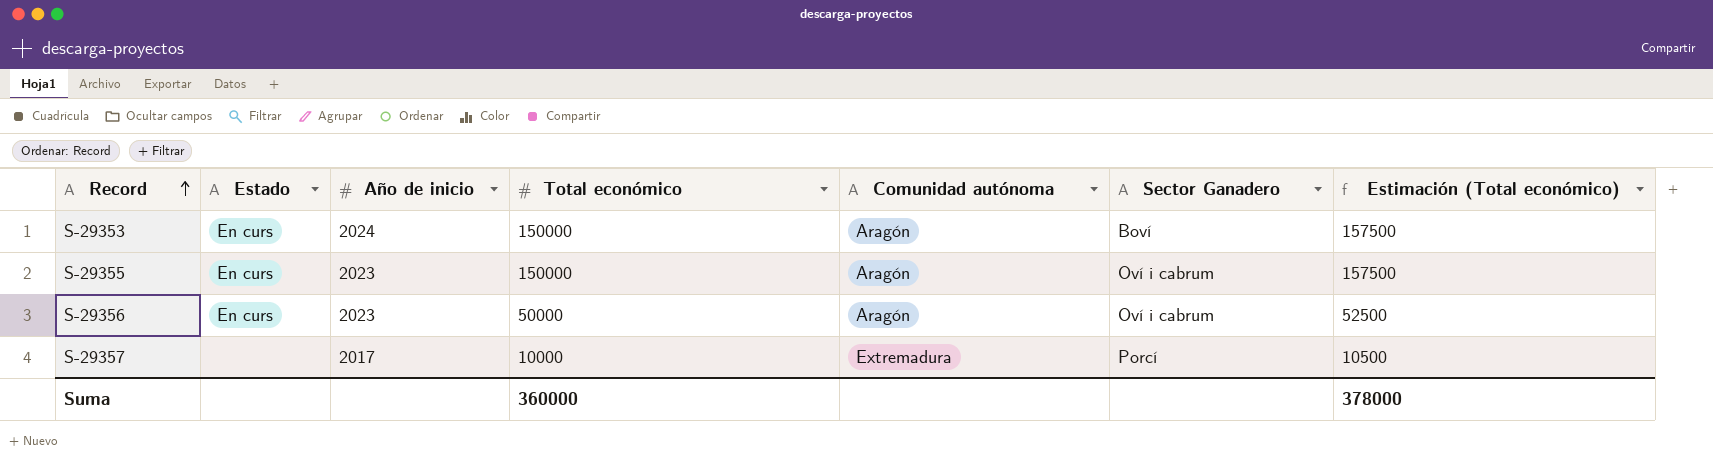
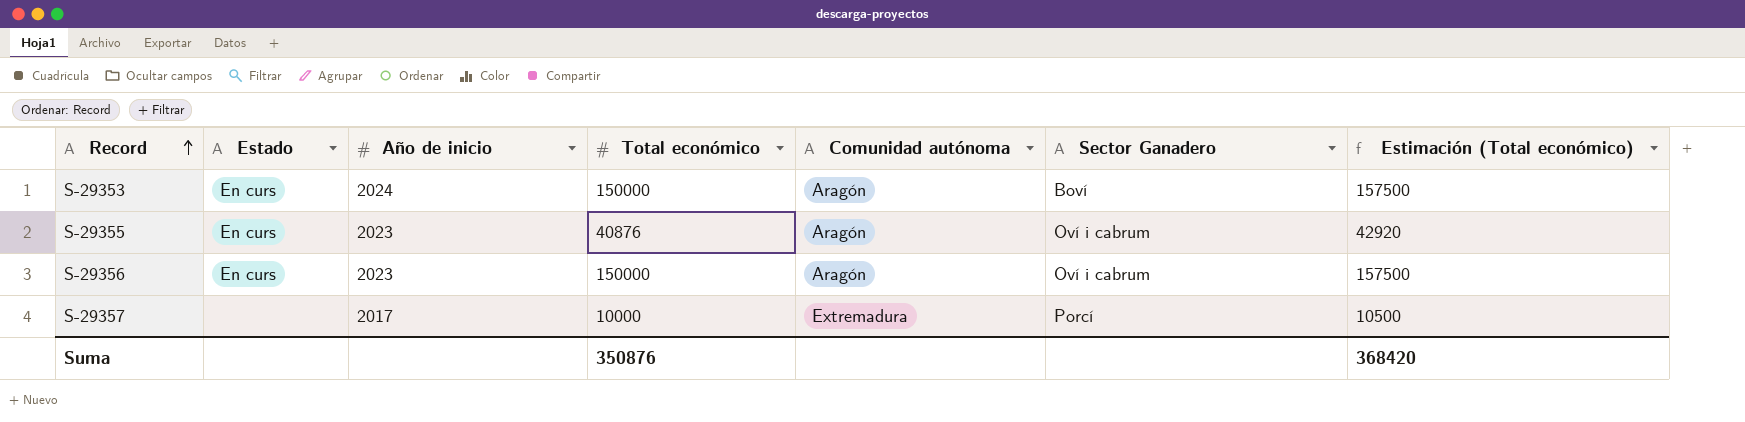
S-29355 | Total económico: 150000 -> 40876
S-29355 | Estimación (Total económico): 157500 -> 42920
S-29356 | Total económico: 50000 -> 150000
S-29356 | Estimación (Total económico): 52500 -> 157500
Suma | Total económico: 360000 -> 350876
Suma | Estimación (Total económico): 378000 -> 368420

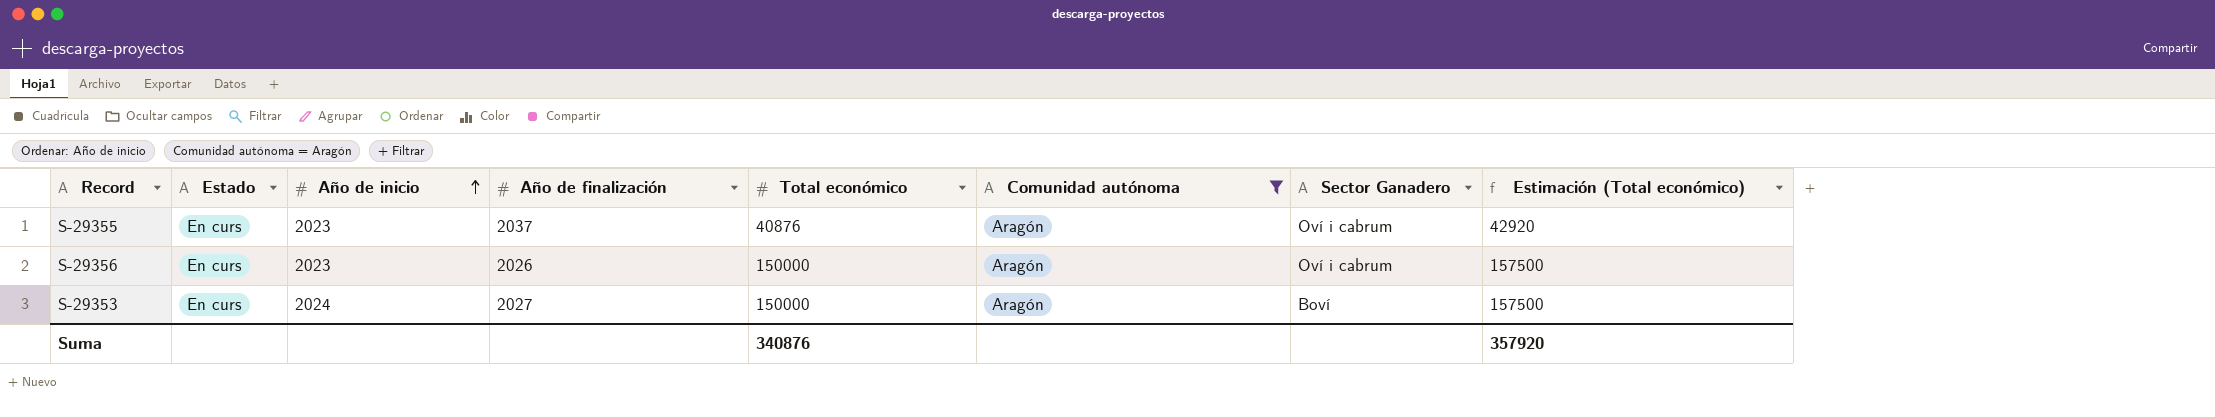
filter: none -> Comunidad autónoma = Aragón
row order: Record ascending -> Año de inicio ascending
column Año de finalización | position: none -> 4
Suma | Total económico: 350876 -> 340876
Suma | Estimación (Total económico): 368420 -> 357920

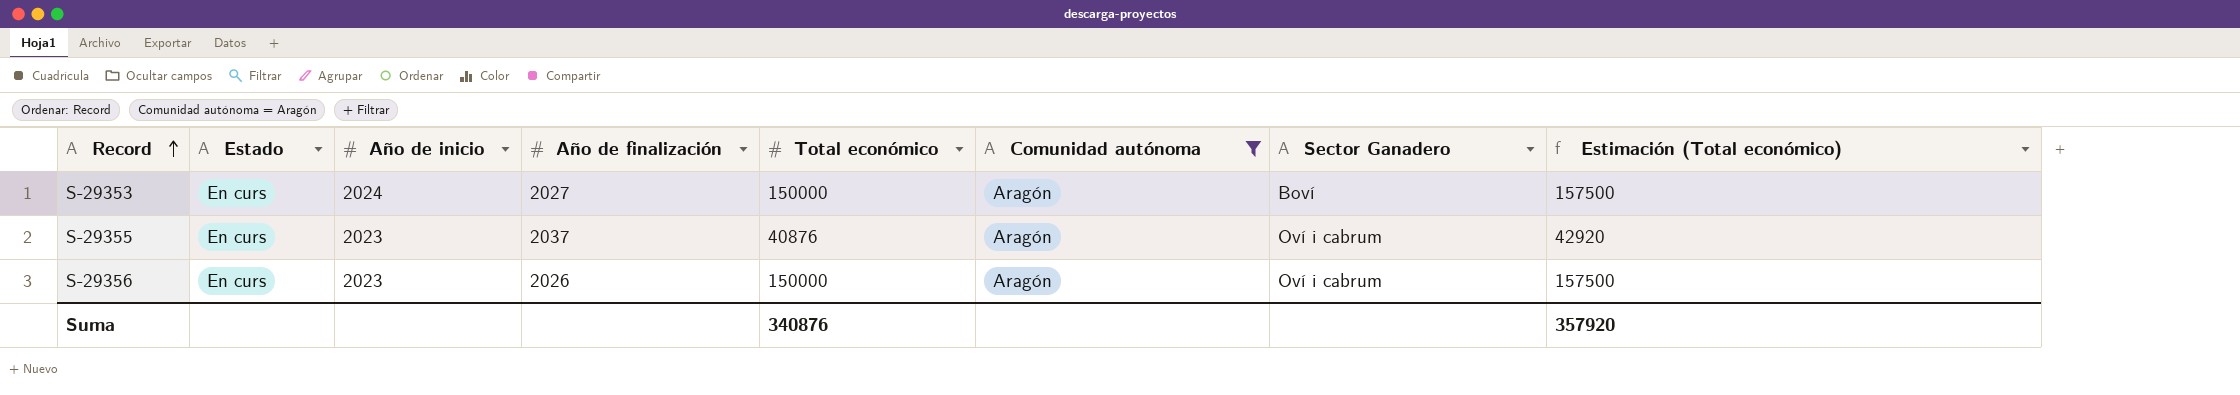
row order: Año de inicio ascending -> Record ascending

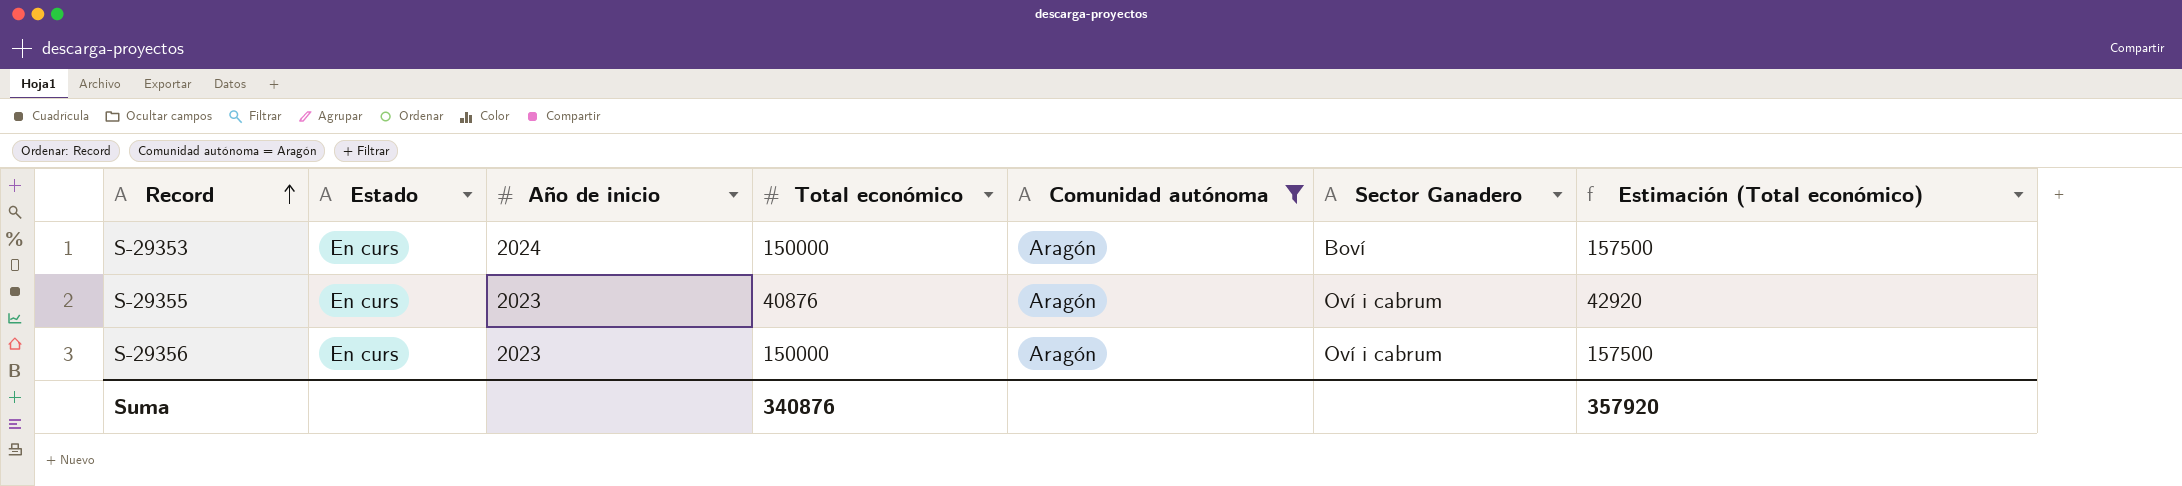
column Año de finalización | position: 4 -> none

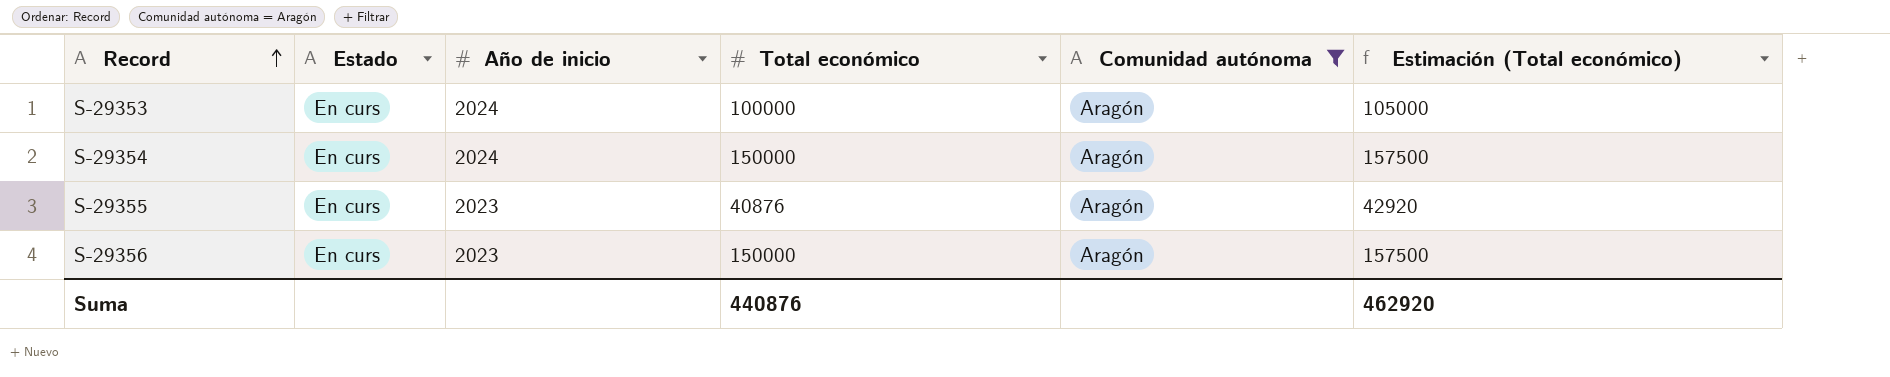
column Sector Ganadero | position: 6 -> none
S-29353 | Total económico: 150000 -> 100000
S-29353 | Estimación (Total económico): 157500 -> 105000
row S-29354: none -> En curs | 2024 | 150000 | Aragón | 157500
Suma | Total económico: 340876 -> 440876
Suma | Estimación (Total económico): 357920 -> 462920

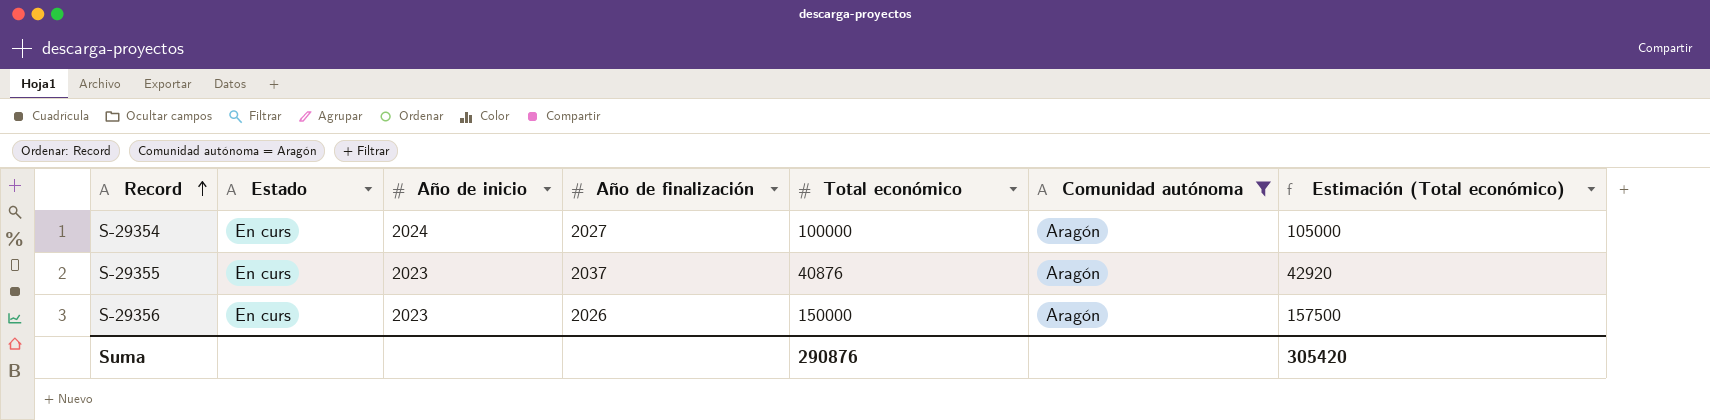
column Año de finalización | position: none -> 4
row S-29353: En curs | 2024 | 100000 | Aragón | 105000 -> none
S-29354 | Total económico: 150000 -> 100000
S-29354 | Estimación (Total económico): 157500 -> 105000
Suma | Total económico: 440876 -> 290876
Suma | Estimación (Total económico): 462920 -> 305420

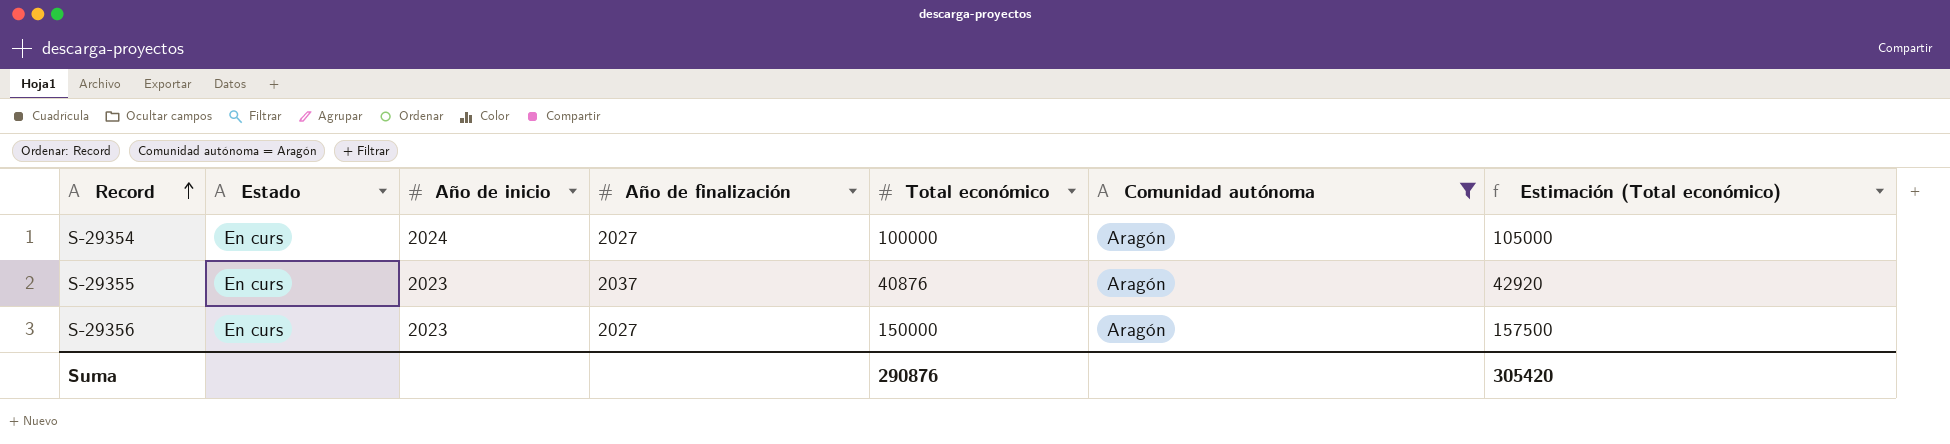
S-29356 | Año de finalización: 2026 -> 2027

